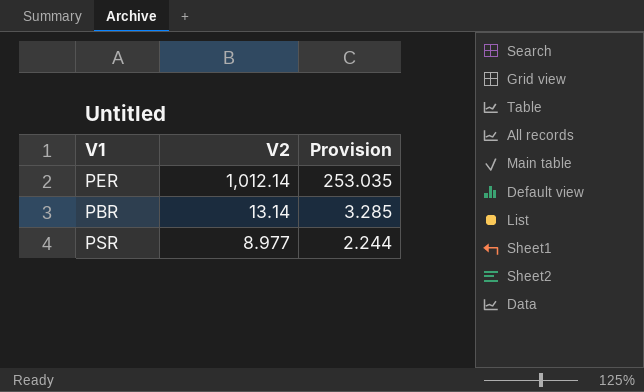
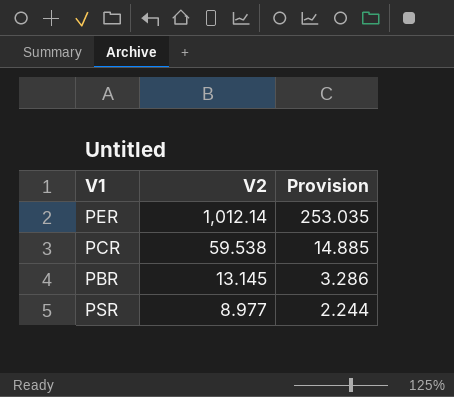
row PCR: none -> 59.538 | 14.885
PBR | V2: 13.14 -> 13.145
PBR | Provision: 3.285 -> 3.286

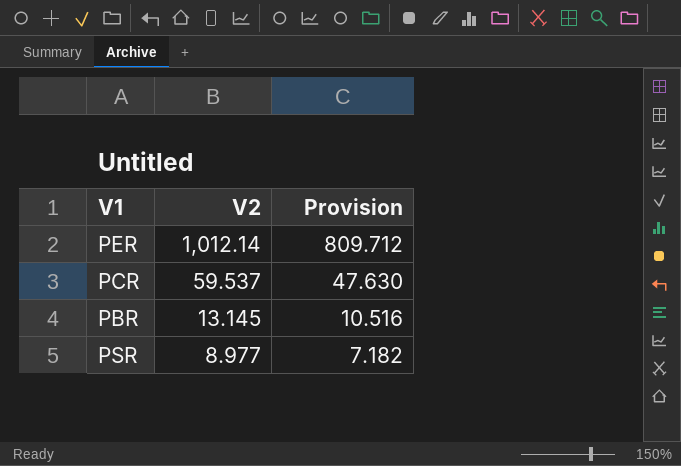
column Provision | formula: [V2] * 0.25 -> [V2] * 0.8
PCR | V2: 59.538 -> 59.537

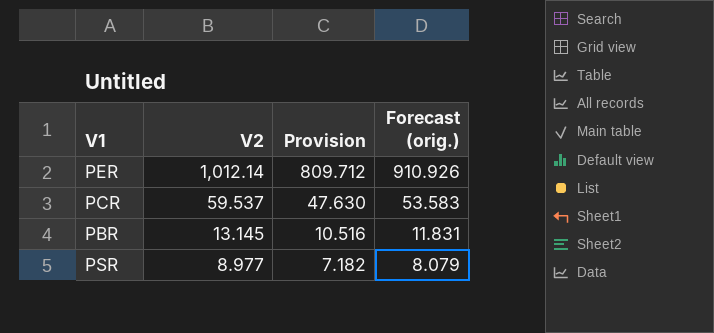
column Forecast (orig.) | formula: none -> [V2] * 0.9

